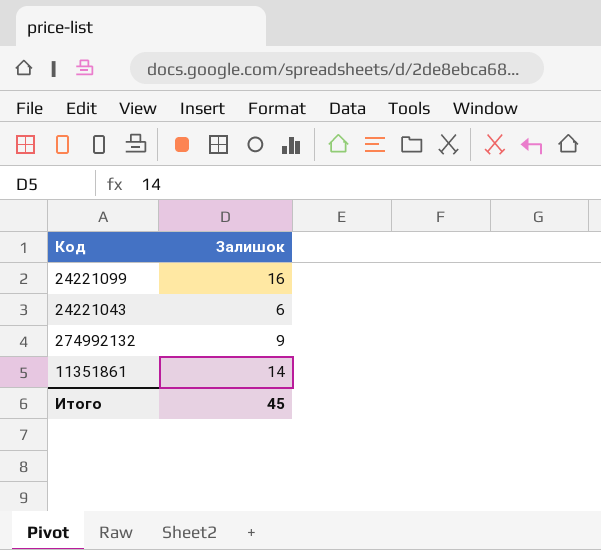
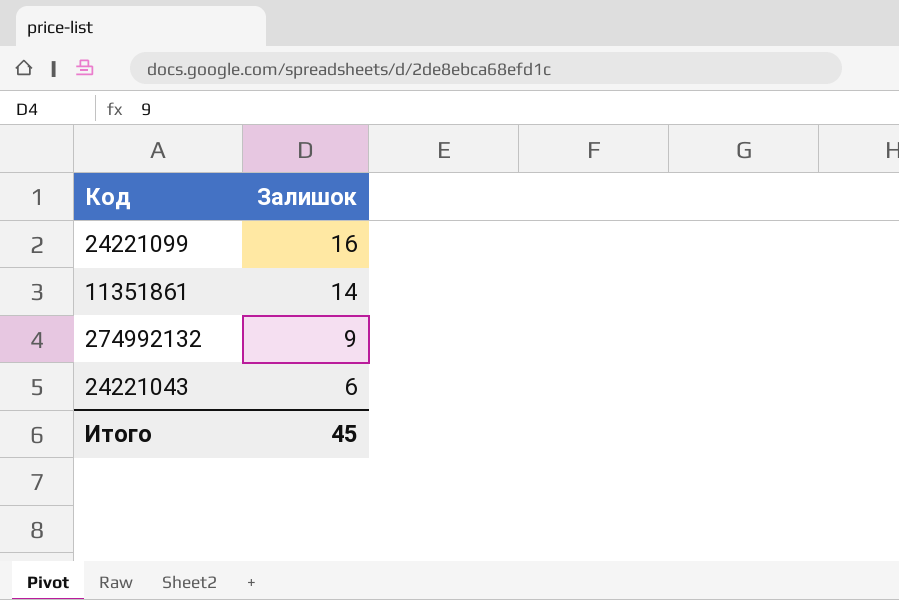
row order: none -> Залишок descending

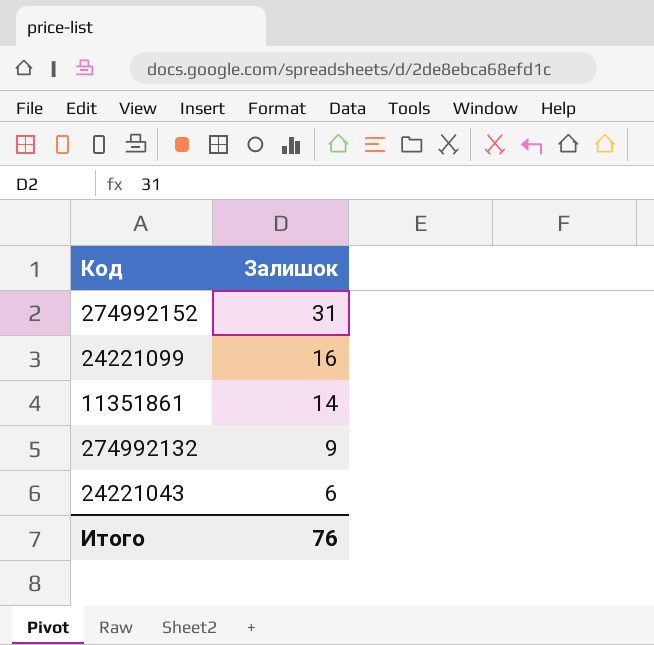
row 274992152: none -> 31
Итого | Залишок: 45 -> 76

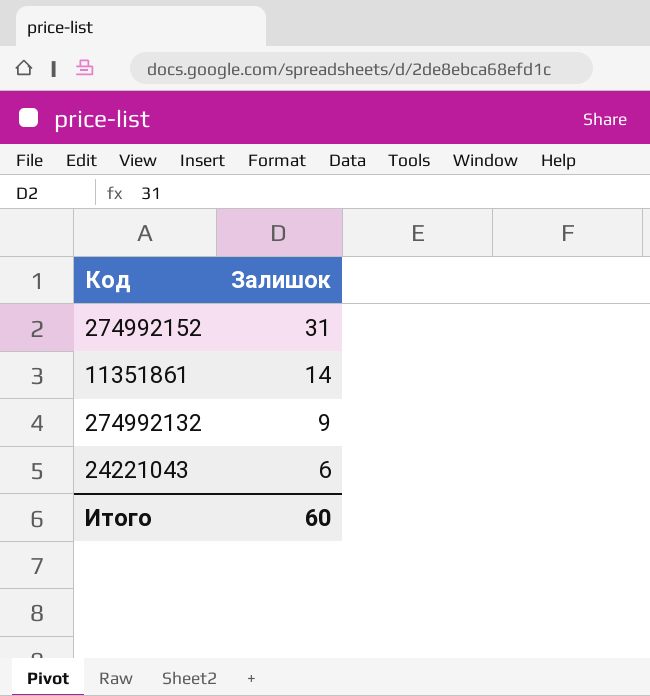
row 24221099: 16 -> none
Итого | Залишок: 76 -> 60

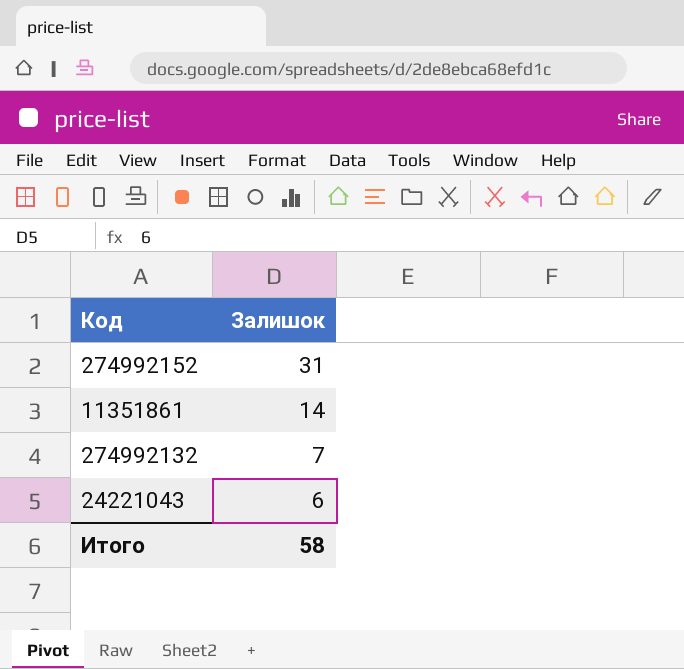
274992132 | Залишок: 9 -> 7
Итого | Залишок: 60 -> 58

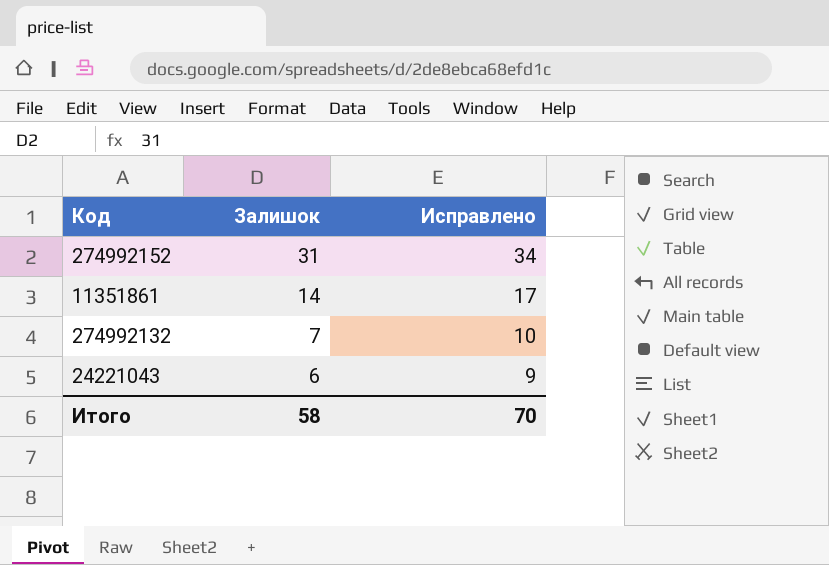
column Исправлено | formula: none -> [Залишок] + 3

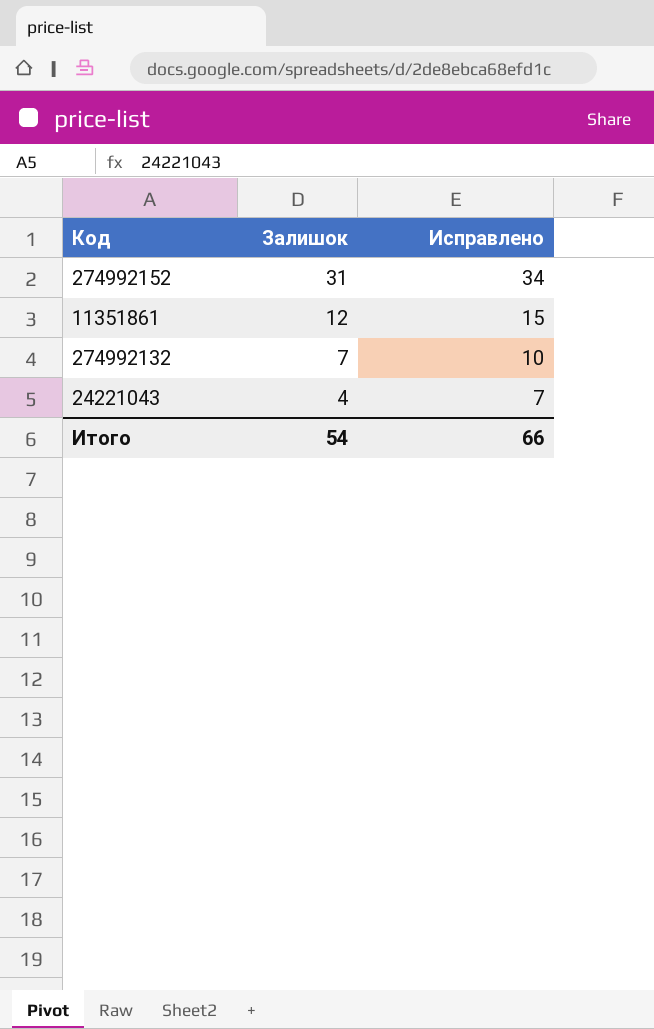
11351861 | Залишок: 14 -> 12
11351861 | Исправлено: 17 -> 15
24221043 | Залишок: 6 -> 4
24221043 | Исправлено: 9 -> 7
Итого | Залишок: 58 -> 54
Итого | Исправлено: 70 -> 66

